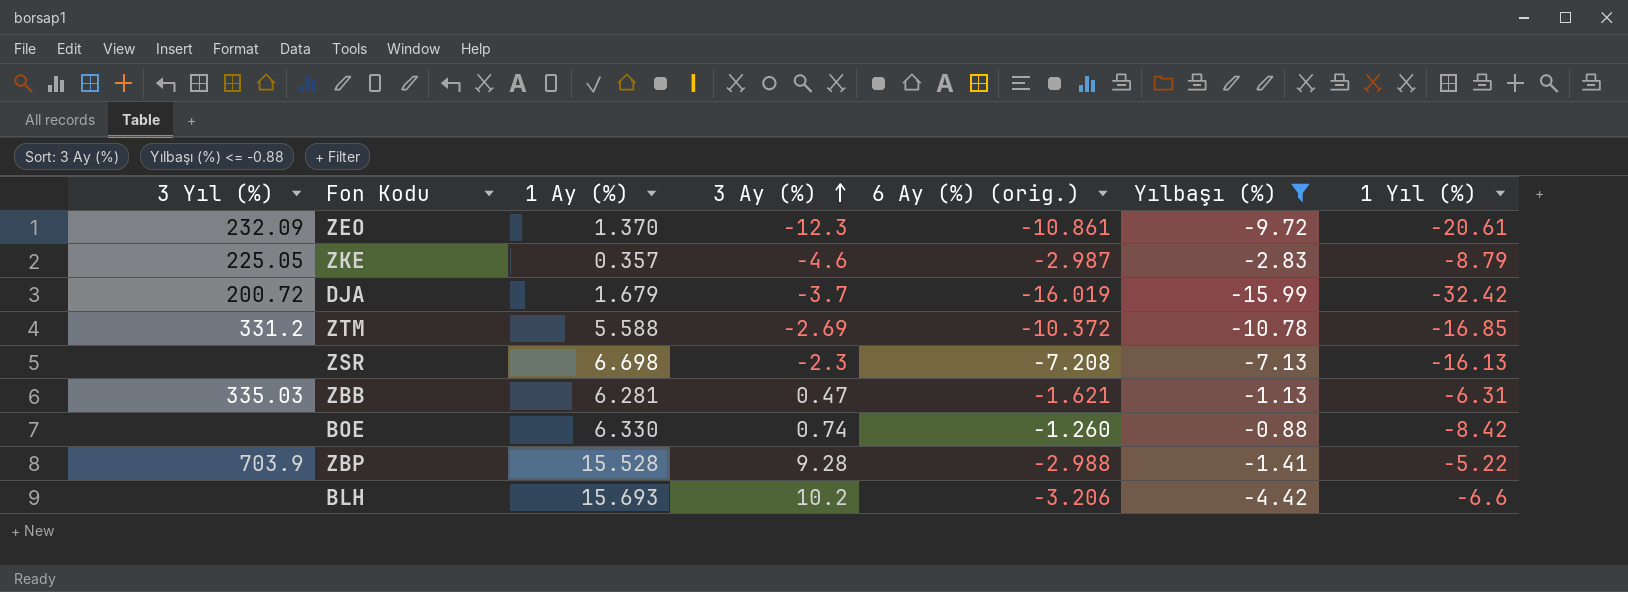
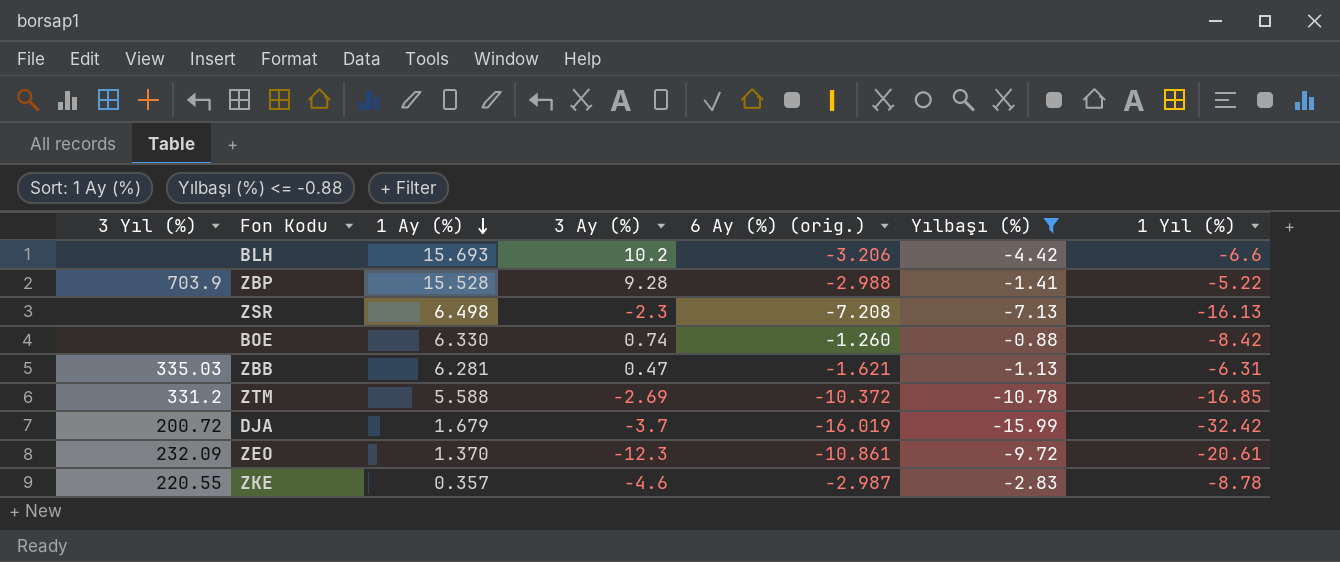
row order: 3 Ay (%) ascending -> 1 Ay (%) descending
ZSR | 1 Ay (%): 6.698 -> 6.498
ZKE | 3 Yıl (%): 225.05 -> 220.55
ZKE | 1 Yıl (%): -8.79 -> -8.78

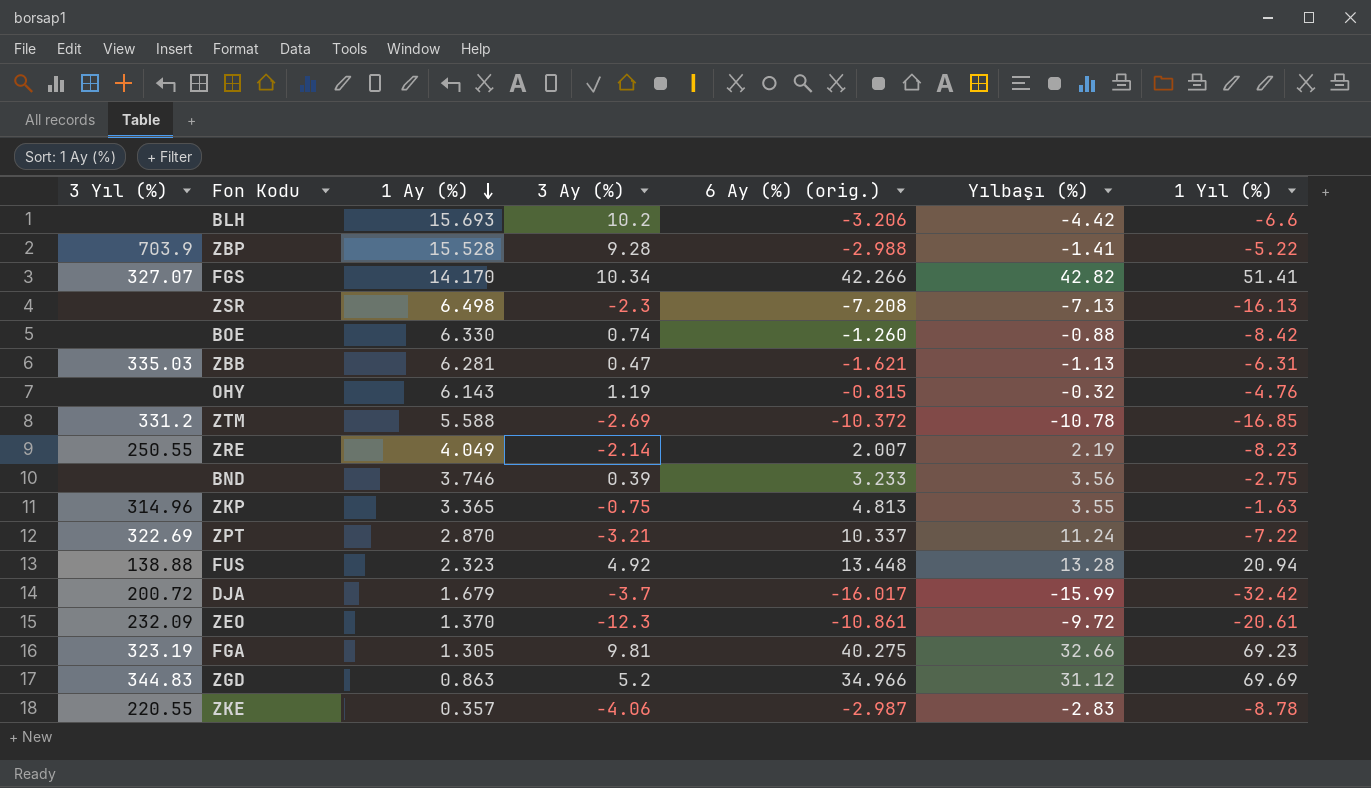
filter: Yılbaşı (%) <= -0.88 -> none
DJA | 6 Ay (%) (orig.): -16.019 -> -16.017
ZKE | 3 Ay (%): -4.6 -> -4.06

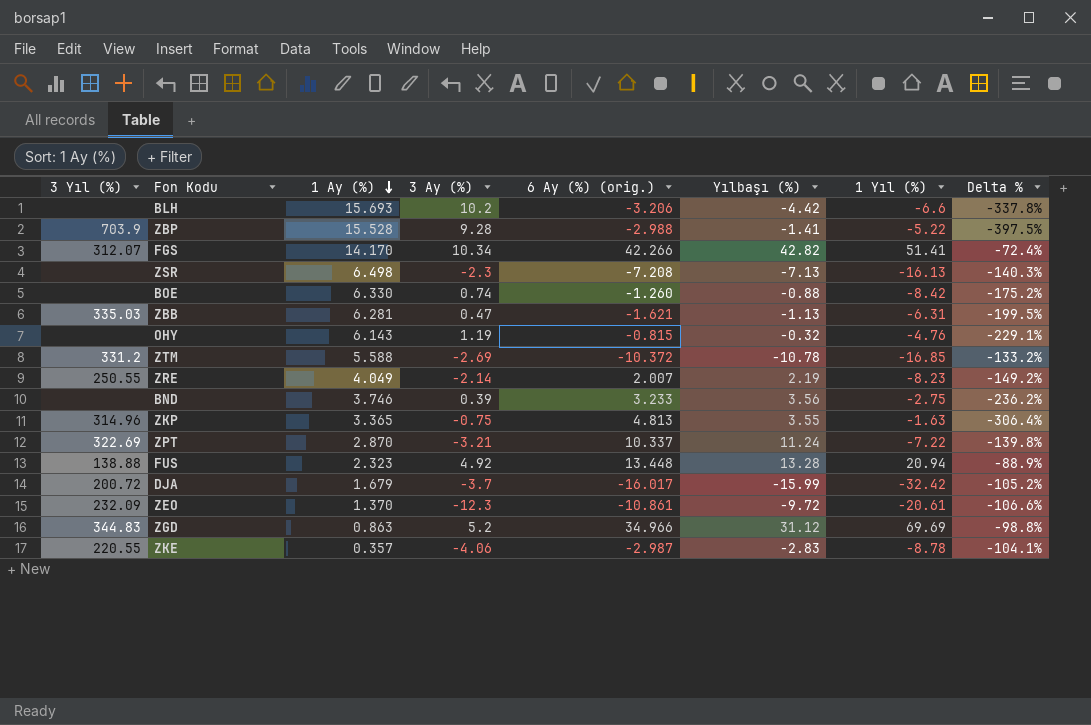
column Delta % | formula: none -> ([1 Ay (%)] - [1 Yıl (%)]) / [1 Yıl (%)]
row FGA: 323.19 | 1.305 | 9.81 | 40.275 | 32.66 | 69.23 -> none
FGS | 3 Yıl (%): 327.07 -> 312.07

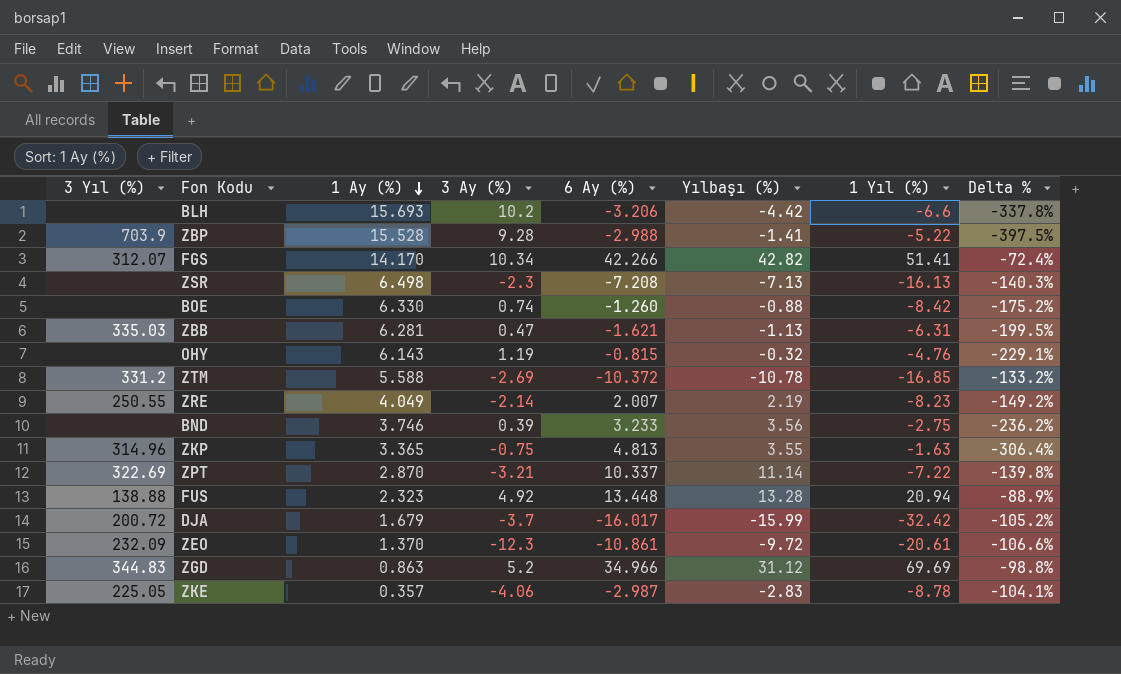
column name: 6 Ay (%) (orig.) -> 6 Ay (%)
ZPT | Yılbaşı (%): 11.24 -> 11.14
ZKE | 3 Yıl (%): 220.55 -> 225.05

